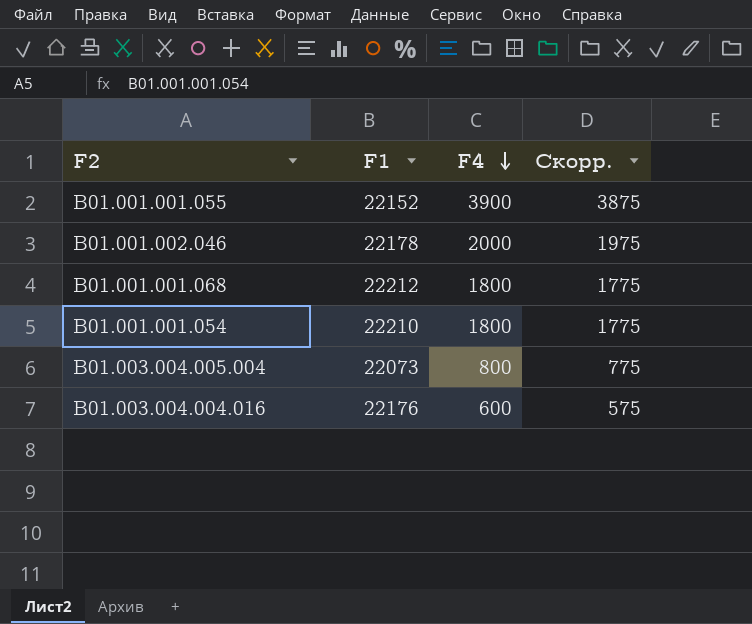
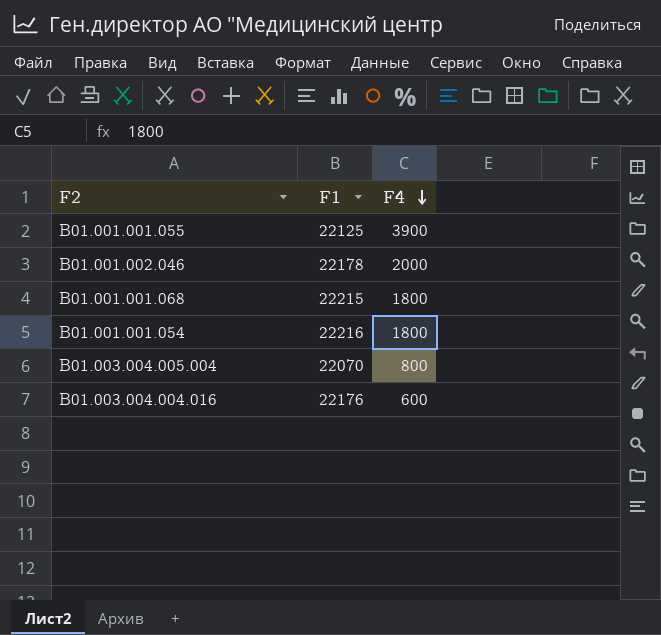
column Скорр. | formula: [F4] - 25 -> none
B01.001.001.055 | F1: 22152 -> 22125
B01.001.001.068 | F1: 22212 -> 22215
B01.001.001.054 | F1: 22210 -> 22216
B01.003.004.005.004 | F1: 22073 -> 22070

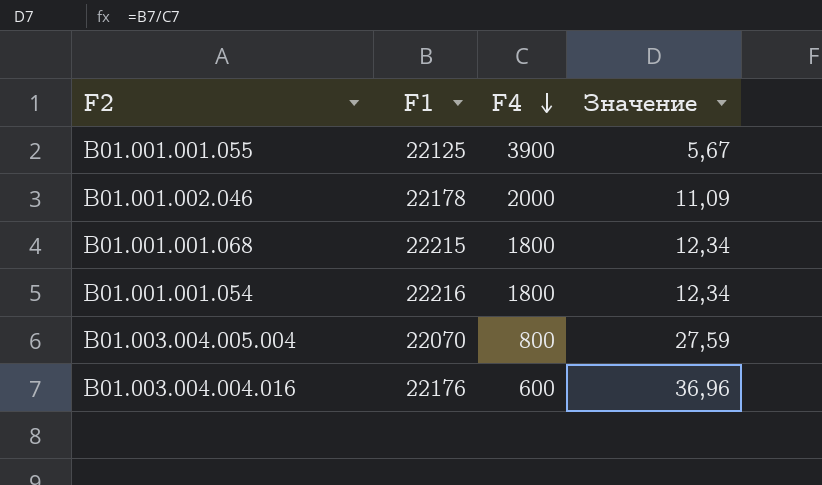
column Значение | formula: none -> [F1] / [F4]

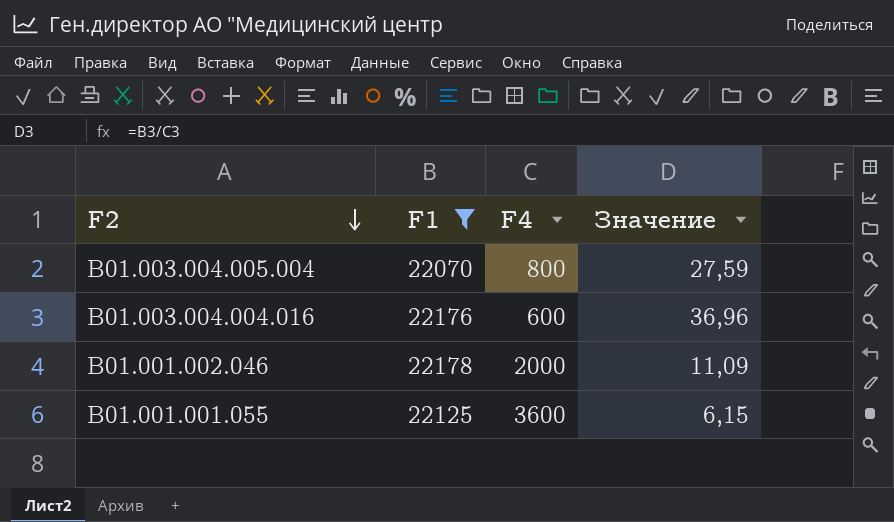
filter: none -> F1 <= 22178
row order: F4 descending -> F2 descending
B01.001.001.055 | F4: 3900 -> 3600
B01.001.001.055 | Значение: 5,67 -> 6,15

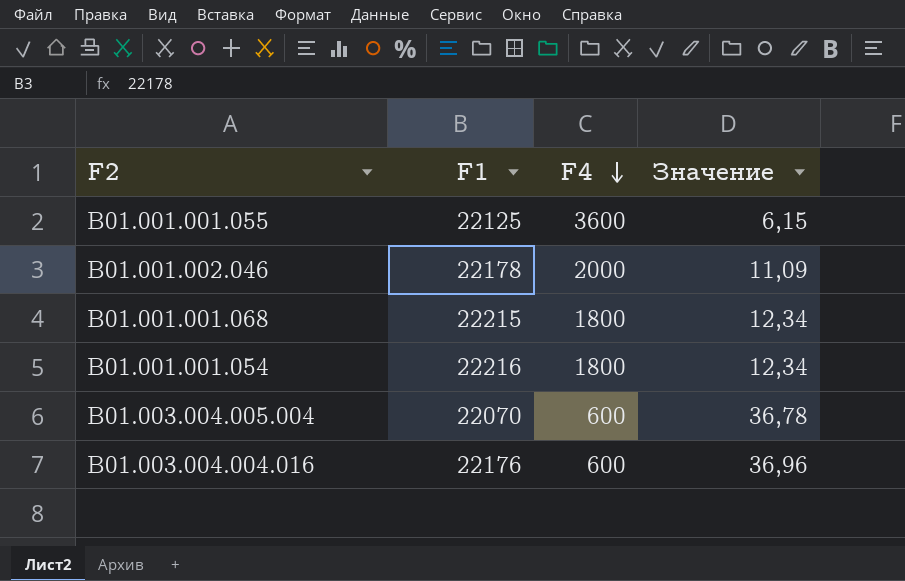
filter: F1 <= 22178 -> none
row order: F2 descending -> F4 descending
B01.003.004.005.004 | F4: 800 -> 600
B01.003.004.005.004 | Значение: 27,59 -> 36,78

